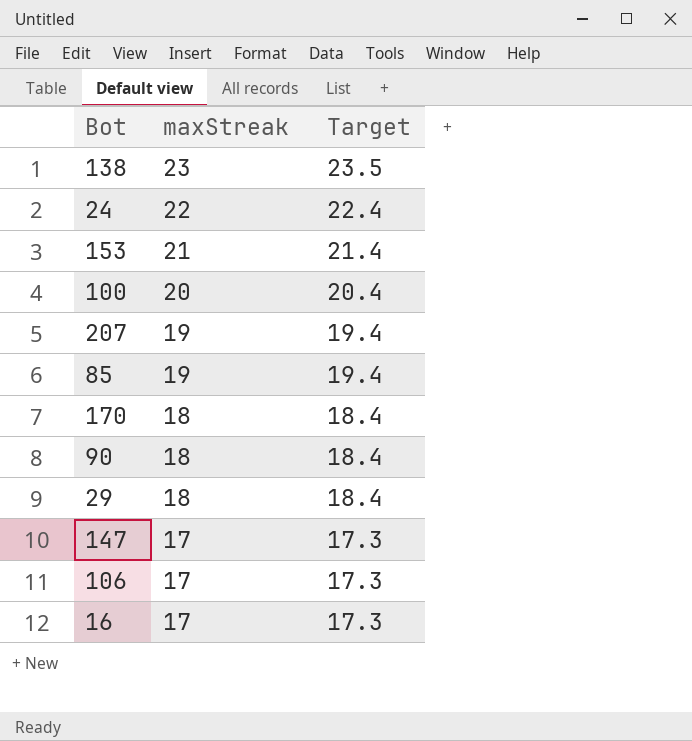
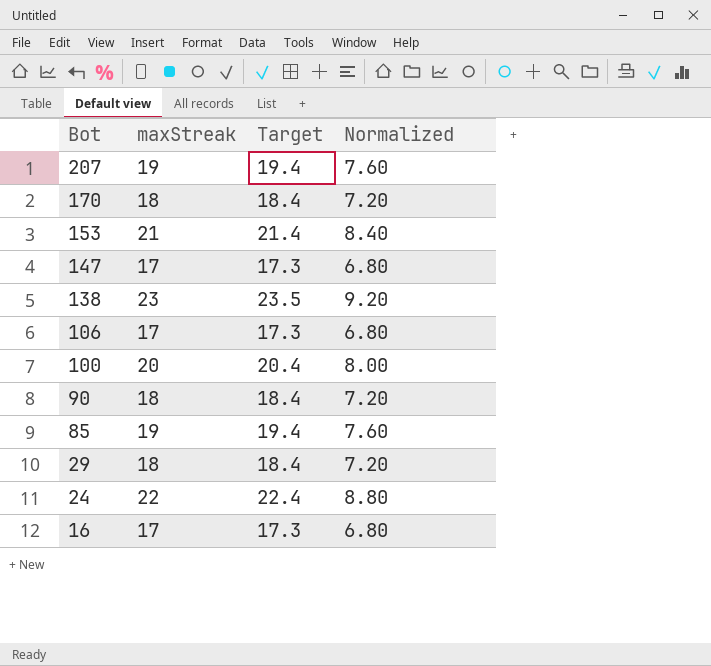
row order: maxStreak descending -> Bot descending
column Normalized | formula: none -> [maxStreak] * 0.4

